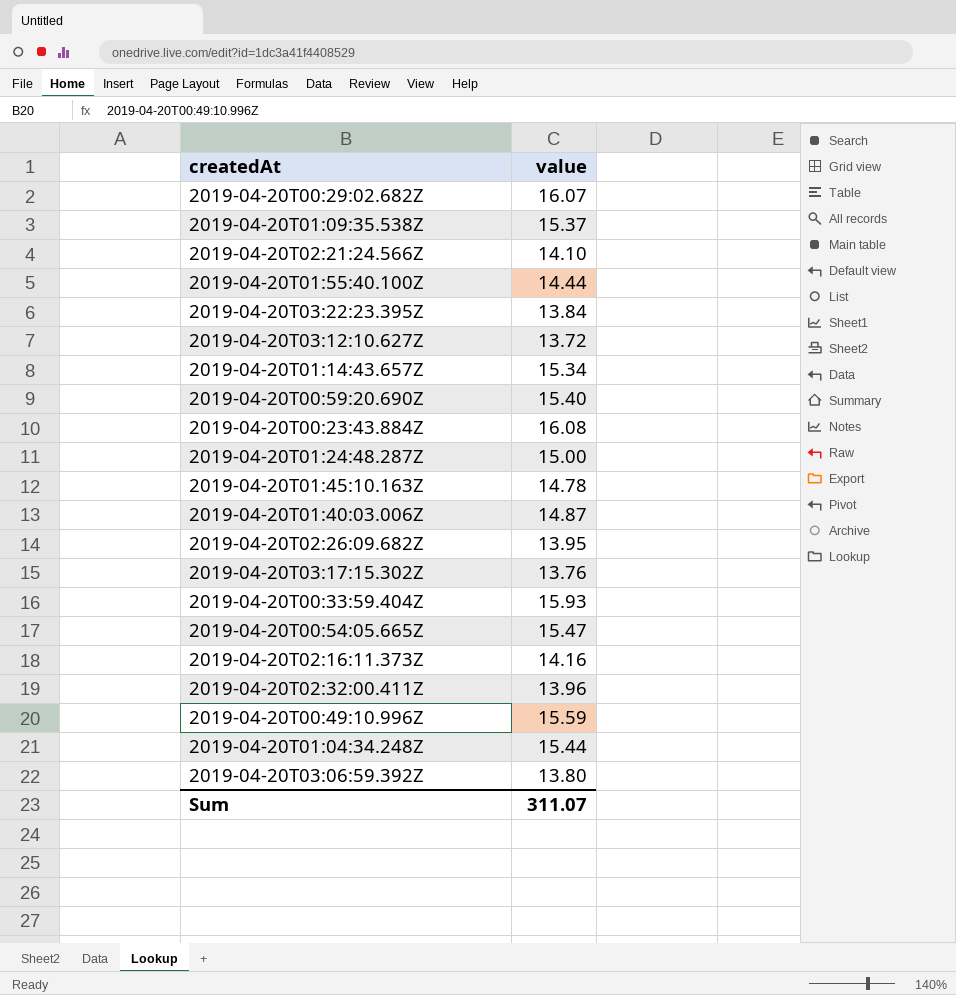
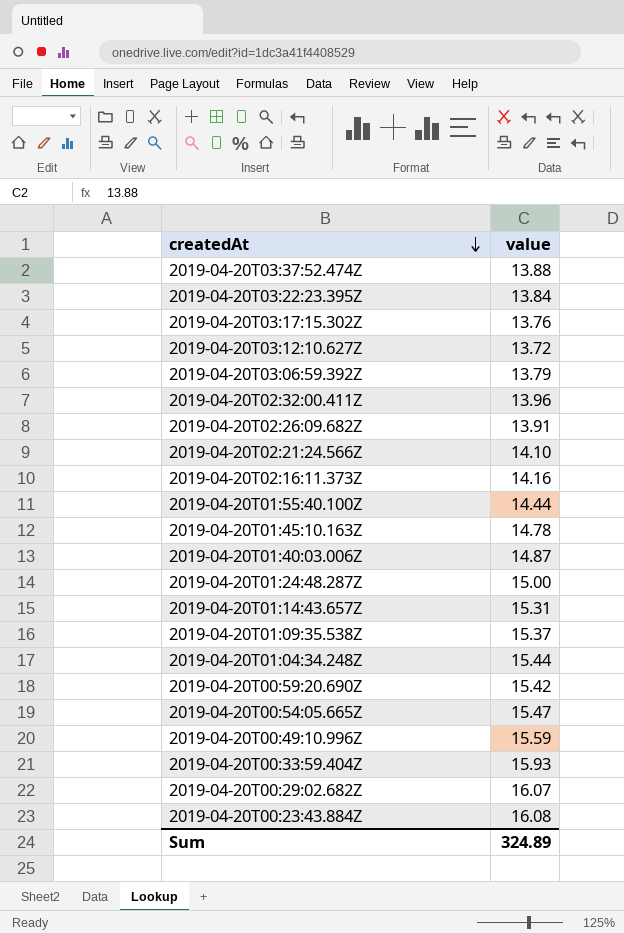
row order: none -> createdAt descending
row 2019-04-20T03:37:52.474Z: none -> 13.88
2019-04-20T03:06:59.392Z | value: 13.80 -> 13.79
2019-04-20T02:26:09.682Z | value: 13.95 -> 13.91
2019-04-20T01:14:43.657Z | value: 15.34 -> 15.31
2019-04-20T00:59:20.690Z | value: 15.40 -> 15.42
Sum | value: 311.07 -> 324.89

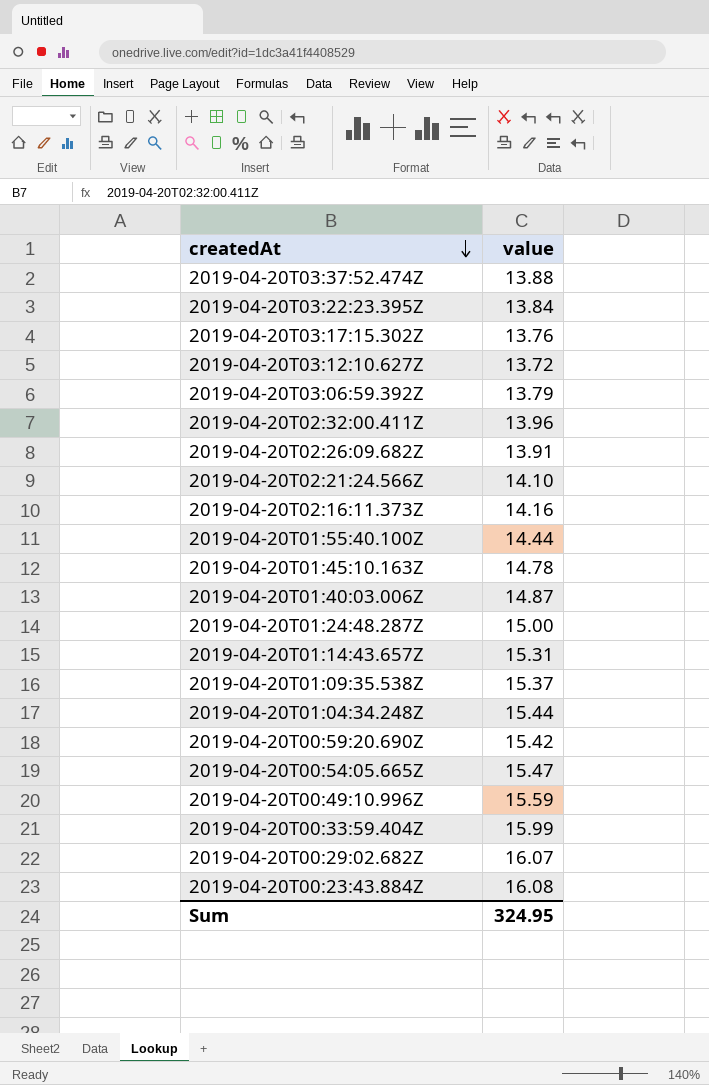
2019-04-20T00:33:59.404Z | value: 15.93 -> 15.99
Sum | value: 324.89 -> 324.95

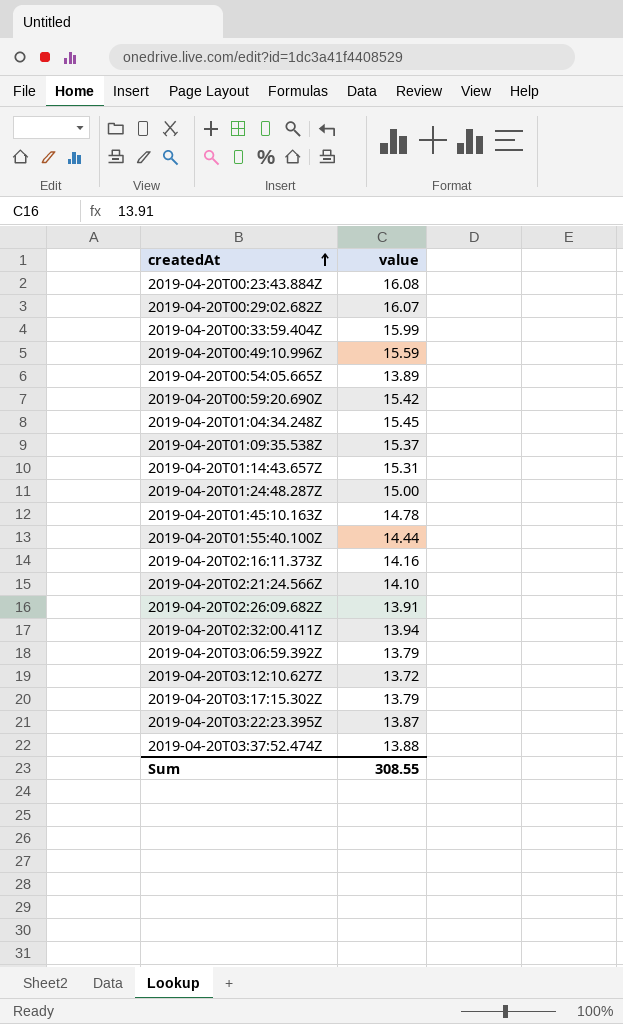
row order: createdAt descending -> createdAt ascending
row 2019-04-20T01:40:03.006Z: 14.87 -> none
2019-04-20T00:54:05.665Z | value: 15.47 -> 13.89
2019-04-20T01:04:34.248Z | value: 15.44 -> 15.45
2019-04-20T02:32:00.411Z | value: 13.96 -> 13.94
2019-04-20T03:17:15.302Z | value: 13.76 -> 13.79
2019-04-20T03:22:23.395Z | value: 13.84 -> 13.87
Sum | value: 324.95 -> 308.55

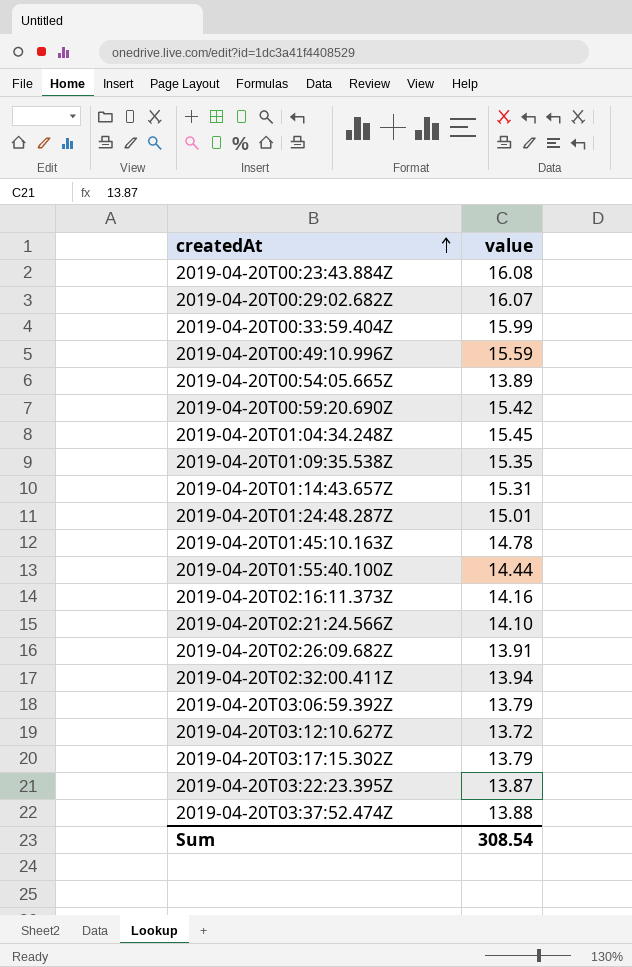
2019-04-20T01:09:35.538Z | value: 15.37 -> 15.35
2019-04-20T01:24:48.287Z | value: 15.00 -> 15.01
Sum | value: 308.55 -> 308.54

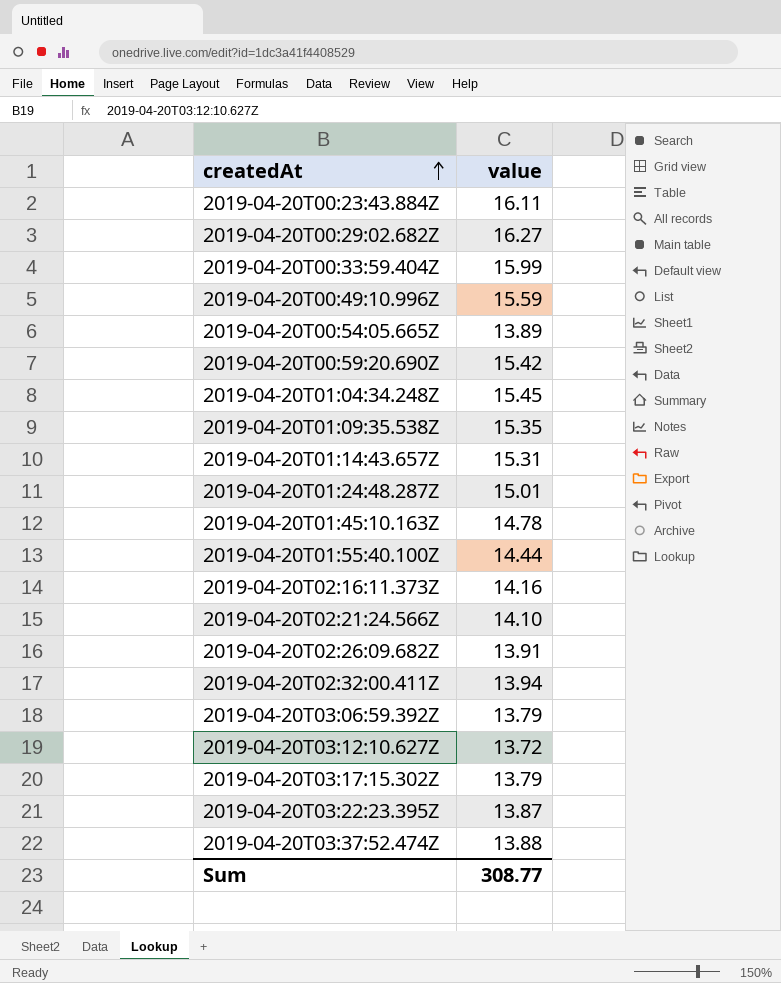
2019-04-20T00:23:43.884Z | value: 16.08 -> 16.11
2019-04-20T00:29:02.682Z | value: 16.07 -> 16.27
Sum | value: 308.54 -> 308.77

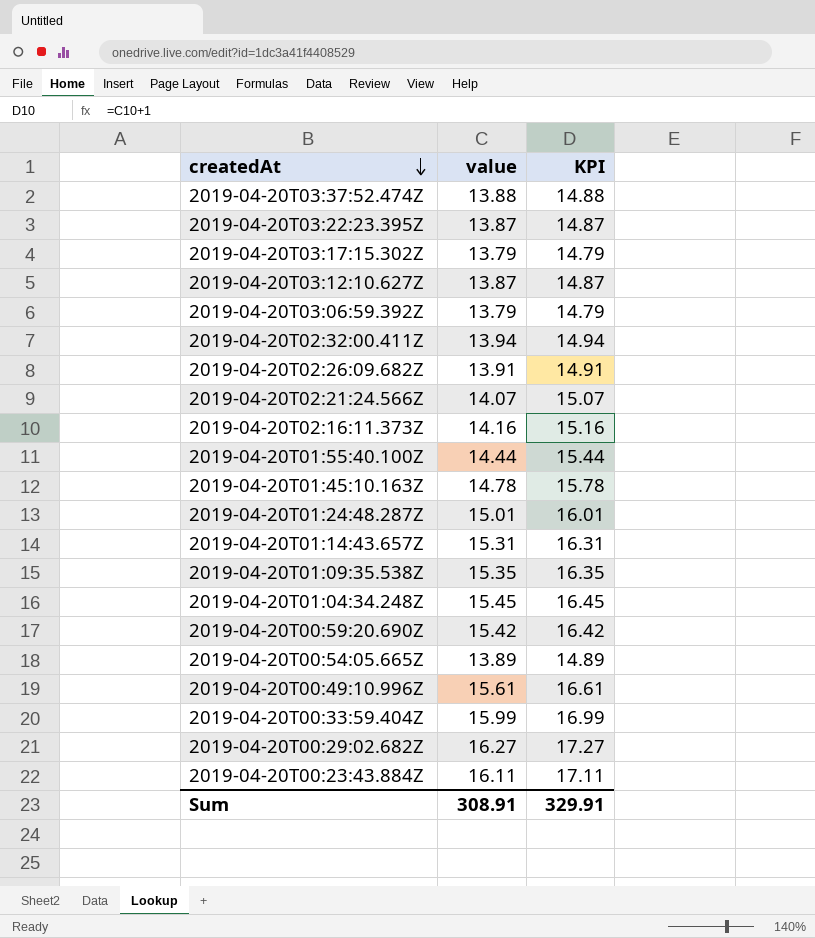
row order: createdAt ascending -> createdAt descending
column KPI | formula: none -> [value] + 1
2019-04-20T03:12:10.627Z | value: 13.72 -> 13.87
2019-04-20T02:21:24.566Z | value: 14.10 -> 14.07
2019-04-20T00:49:10.996Z | value: 15.59 -> 15.61
Sum | value: 308.77 -> 308.91

